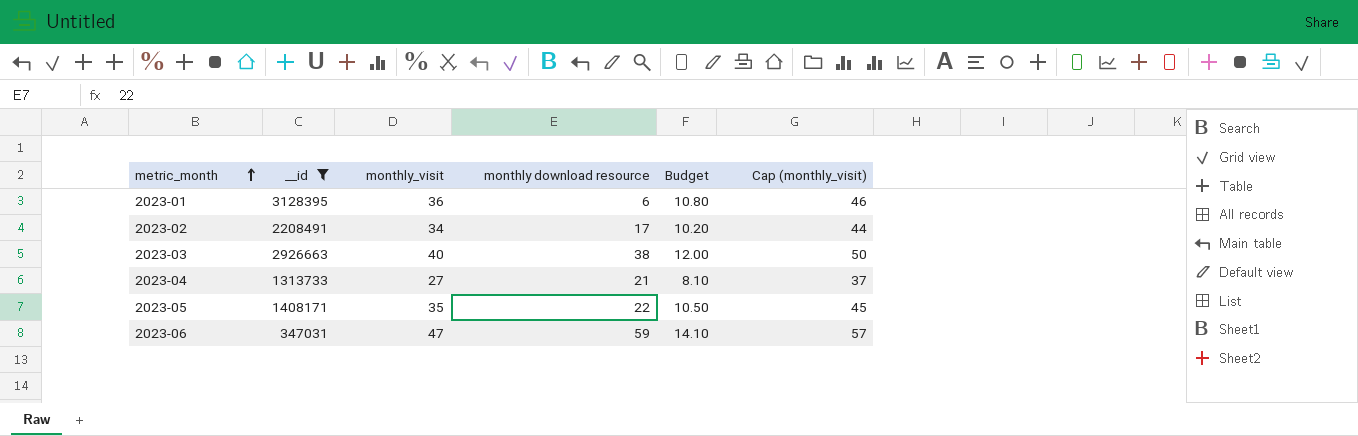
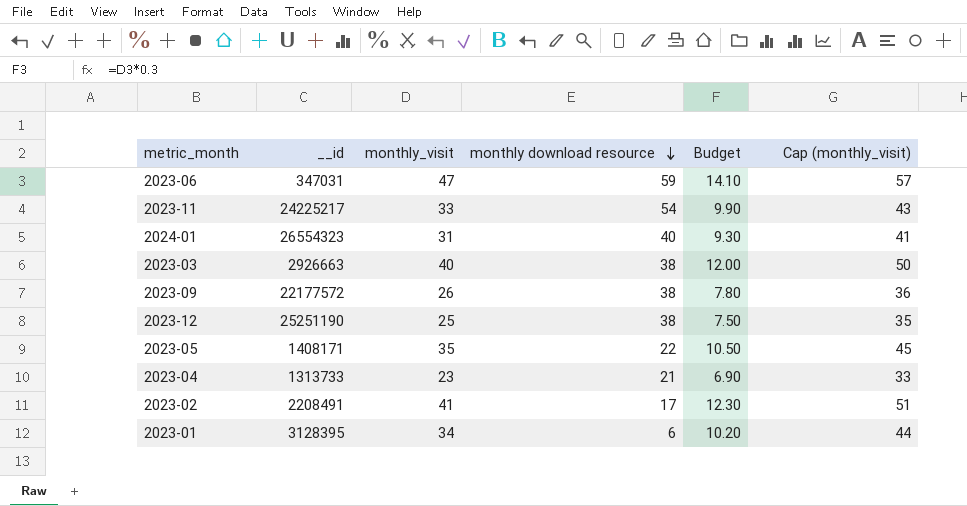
filter: __id <= 3128395 -> none
row order: metric_month ascending -> monthly download resource descending
2023-04 | monthly_visit: 27 -> 23
2023-04 | Budget: 8.10 -> 6.90
2023-04 | Cap (monthly_visit): 37 -> 33
2023-02 | monthly_visit: 34 -> 41
2023-02 | Budget: 10.20 -> 12.30
2023-02 | Cap (monthly_visit): 44 -> 51
2023-01 | monthly_visit: 36 -> 34
2023-01 | Budget: 10.80 -> 10.20
2023-01 | Cap (monthly_visit): 46 -> 44

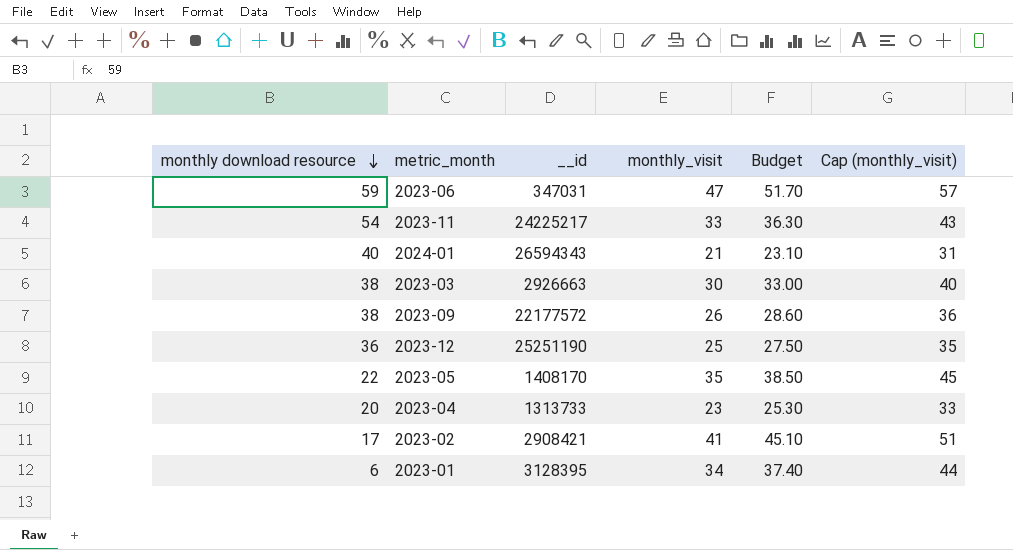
column monthly download resource | position: 4 -> 1
column Budget | formula: [monthly_visit] * 0.3 -> [monthly_visit] * 1.1
2024-01 | __id: 26554323 -> 26594343
2024-01 | monthly_visit: 31 -> 21
2024-01 | Cap (monthly_visit): 41 -> 31
2023-03 | monthly_visit: 40 -> 30
2023-03 | Cap (monthly_visit): 50 -> 40
2023-12 | monthly download resource: 38 -> 36
2023-05 | __id: 1408171 -> 1408170
2023-04 | monthly download resource: 21 -> 20
2023-02 | __id: 2208491 -> 2908421

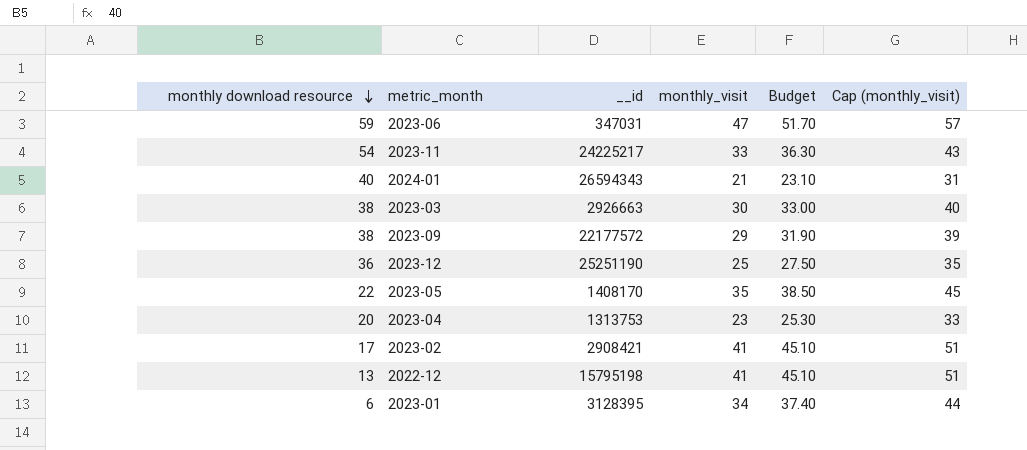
2023-09 | monthly_visit: 26 -> 29
2023-09 | Budget: 28.60 -> 31.90
2023-09 | Cap (monthly_visit): 36 -> 39
2023-04 | __id: 1313733 -> 1313753
row 2022-12: none -> 13 | 15795198 | 41 | 45.10 | 51

